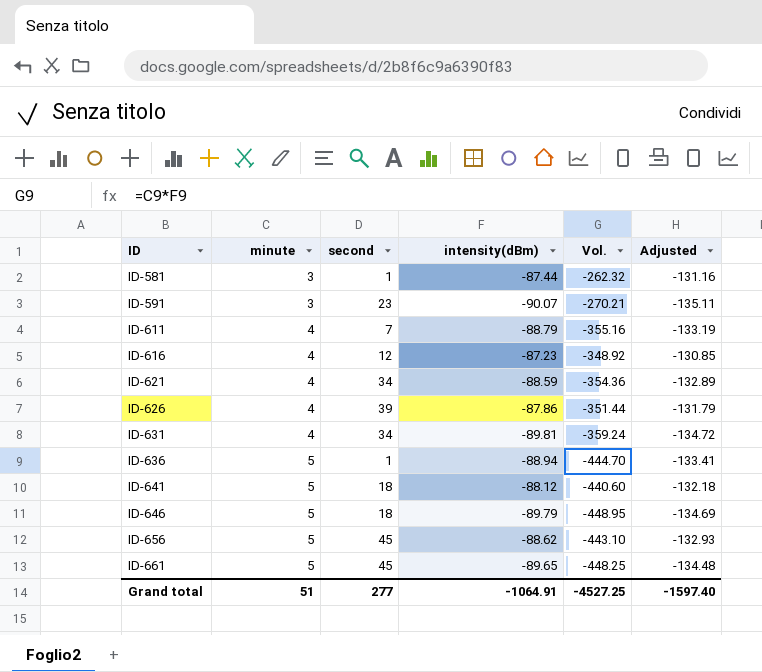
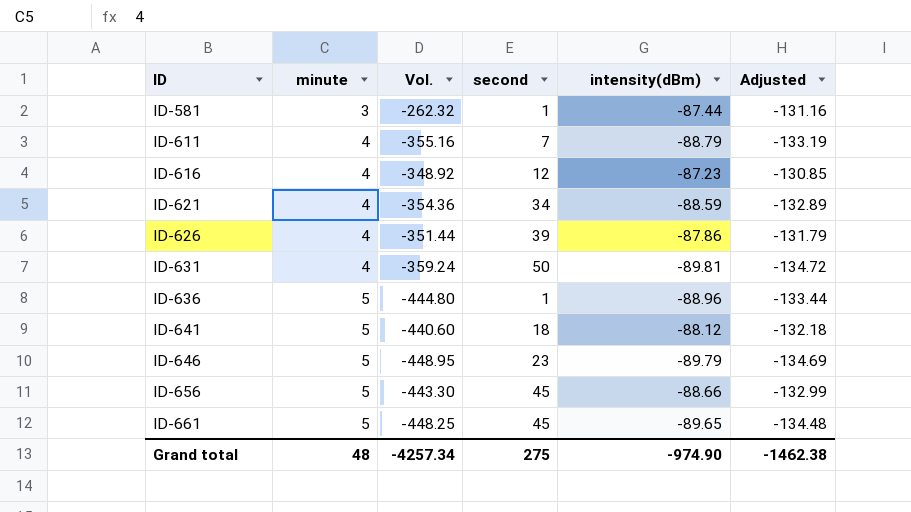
column Vol. | position: 5 -> 3
row ID-591: 3 | 23 | -90.07 | -270.21 | -135.11 -> none
ID-631 | second: 34 -> 50
ID-636 | Vol.: -444.70 -> -444.80
ID-636 | intensity(dBm): -88.94 -> -88.96
ID-636 | Adjusted: -133.41 -> -133.44
ID-646 | second: 18 -> 23
ID-656 | Vol.: -443.10 -> -443.30
ID-656 | intensity(dBm): -88.62 -> -88.66
ID-656 | Adjusted: -132.93 -> -132.99
Grand total | minute: 51 -> 48
Grand total | Vol.: -4527.25 -> -4257.34
Grand total | second: 277 -> 275
Grand total | intensity(dBm): -1064.91 -> -974.90
Grand total | Adjusted: -1597.40 -> -1462.38

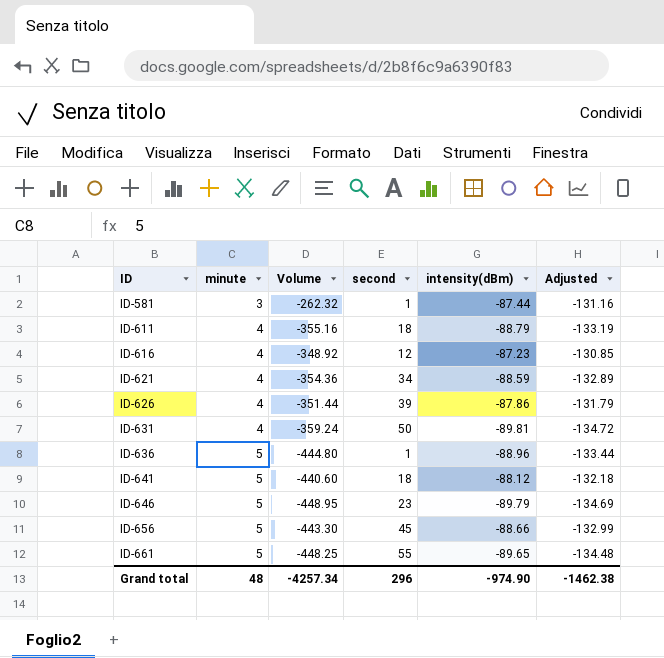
column name: Vol. -> Volume
ID-611 | second: 7 -> 18
ID-661 | second: 45 -> 55
Grand total | second: 275 -> 296

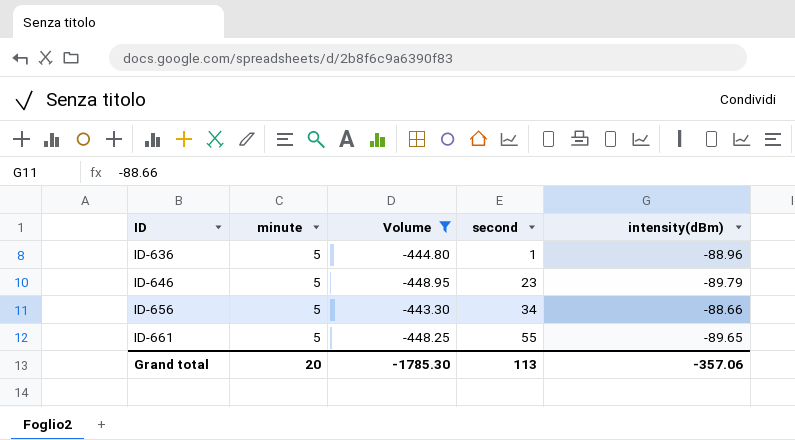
filter: none -> Volume <= -443.30
column Adjusted | formula: [intensity(dBm)] * 1.5 -> none
ID-656 | second: 45 -> 34
Grand total | minute: 48 -> 20
Grand total | Volume: -4257.34 -> -1785.30
Grand total | second: 296 -> 113
Grand total | intensity(dBm): -974.90 -> -357.06

